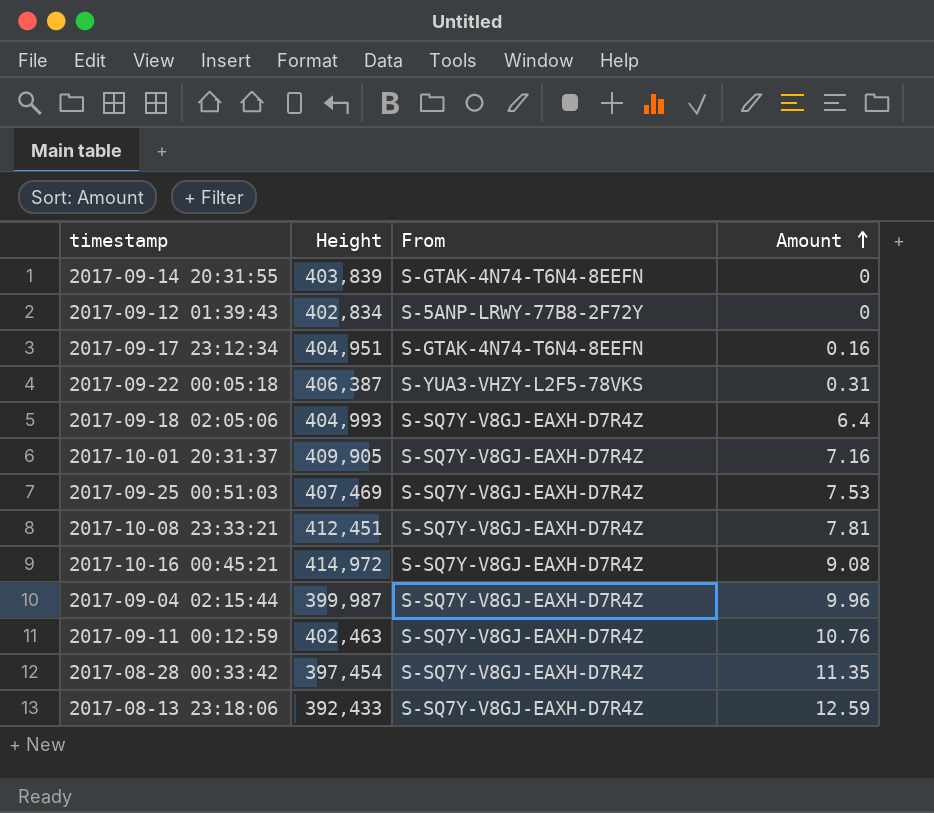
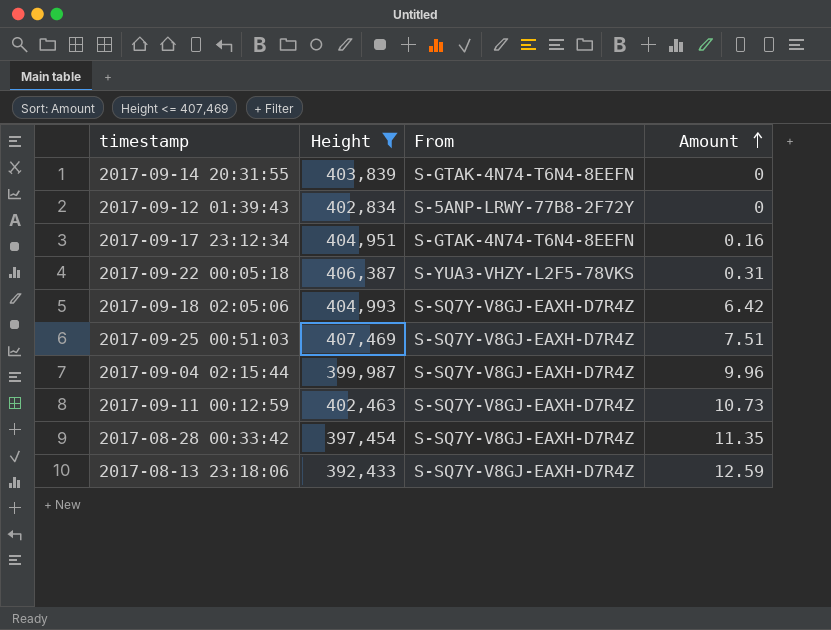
filter: none -> Height <= 407,469
2017-09-18 02:05:06 | Amount: 6.4 -> 6.42
2017-09-25 00:51:03 | Amount: 7.53 -> 7.51
2017-09-11 00:12:59 | Amount: 10.76 -> 10.73

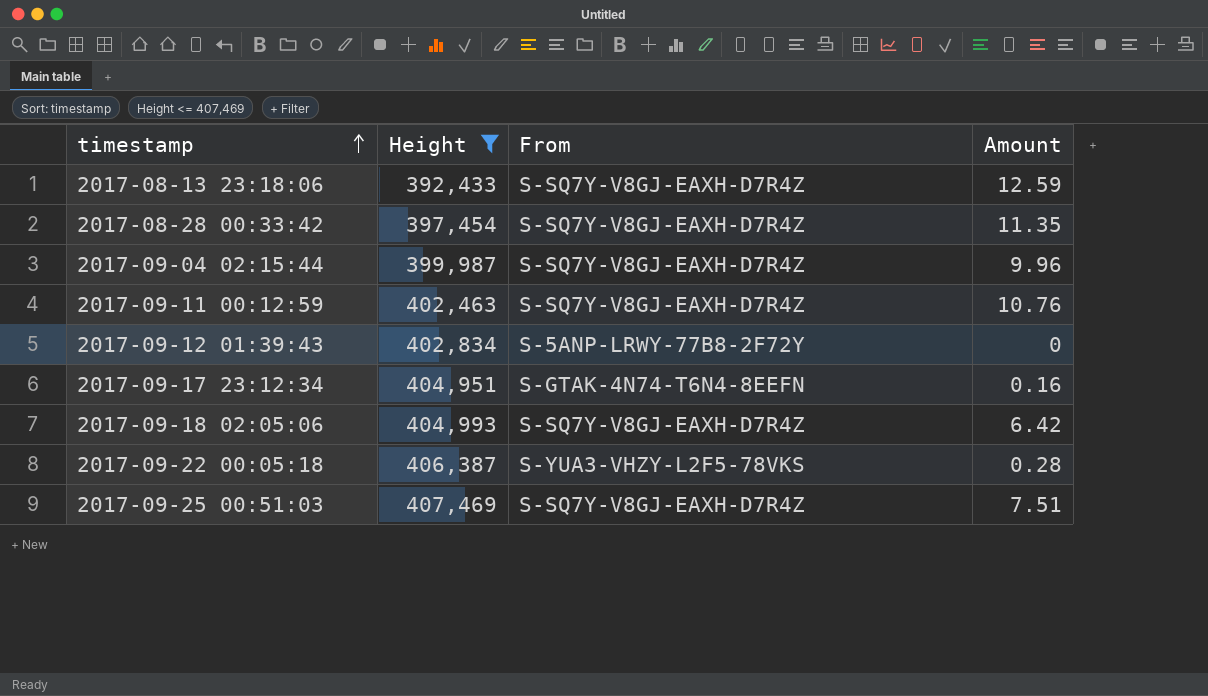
row order: Amount ascending -> timestamp ascending
row 2017-09-14 20:31:55: 403,839 | S-GTAK-4N74-T6N4-8EEFN | 0 -> none
2017-09-11 00:12:59 | Amount: 10.73 -> 10.76
2017-09-22 00:05:18 | Amount: 0.31 -> 0.28

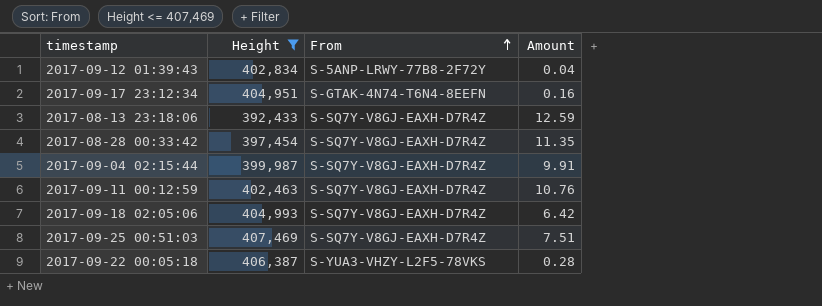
row order: timestamp ascending -> From ascending
2017-09-12 01:39:43 | Amount: 0 -> 0.04
2017-09-04 02:15:44 | Amount: 9.96 -> 9.91

